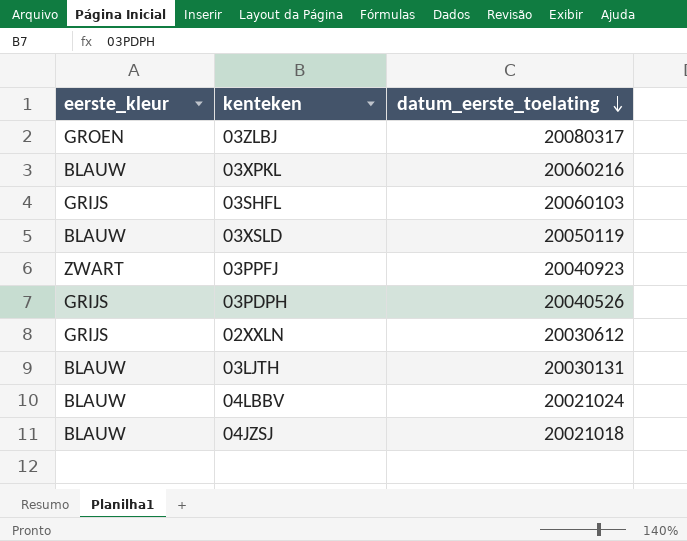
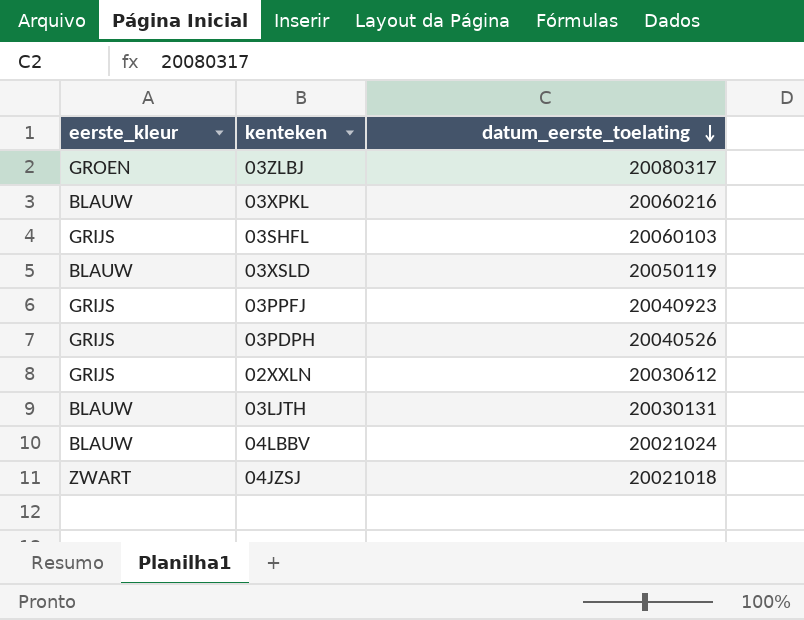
03PPFJ | eerste_kleur: ZWART -> GRIJS
04JZSJ | eerste_kleur: BLAUW -> ZWART

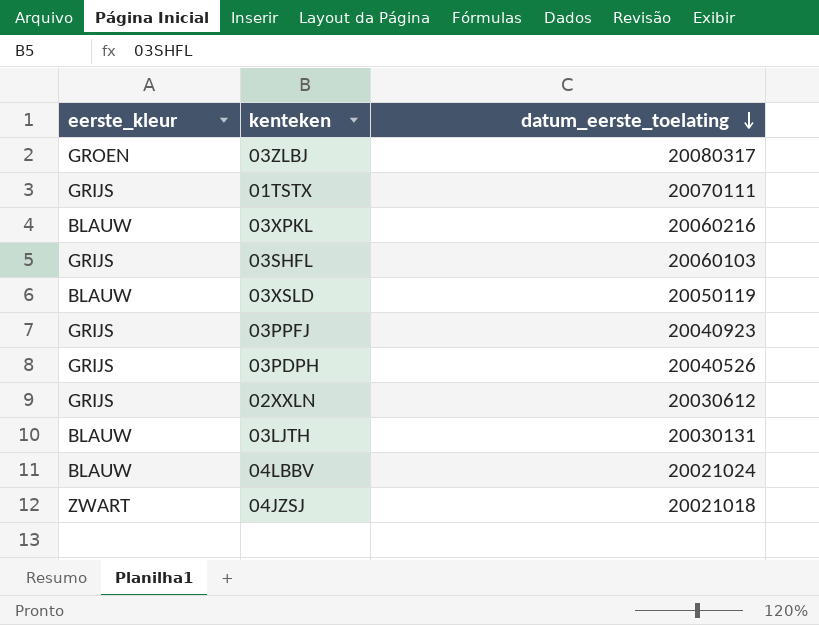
row 01TSTX: none -> GRIJS | 20070111

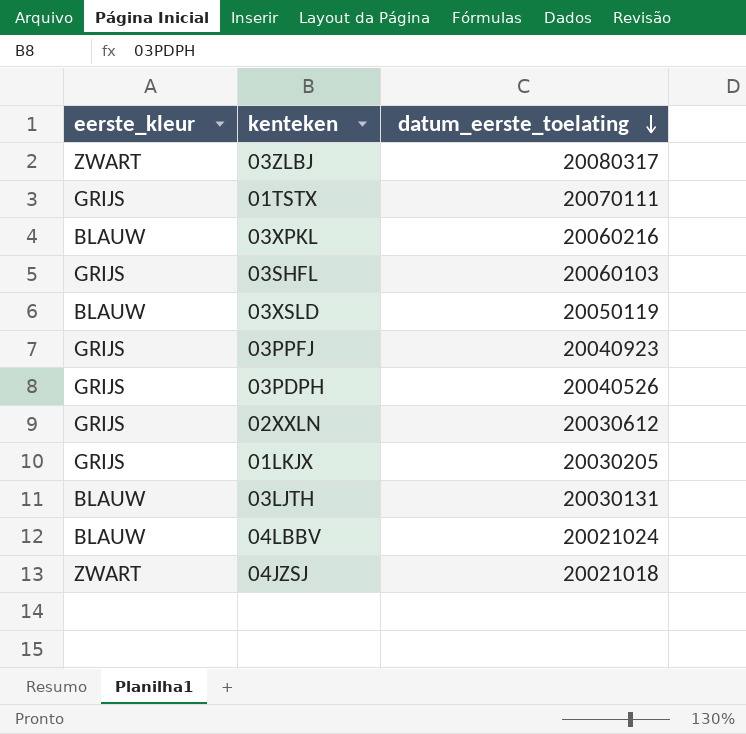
03ZLBJ | eerste_kleur: GROEN -> ZWART
row 01LKJX: none -> GRIJS | 20030205

